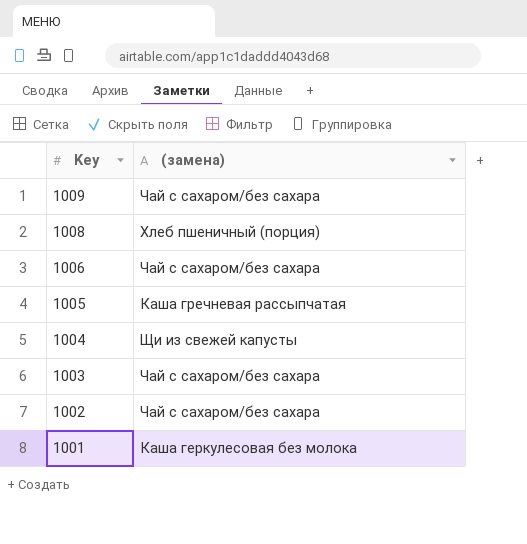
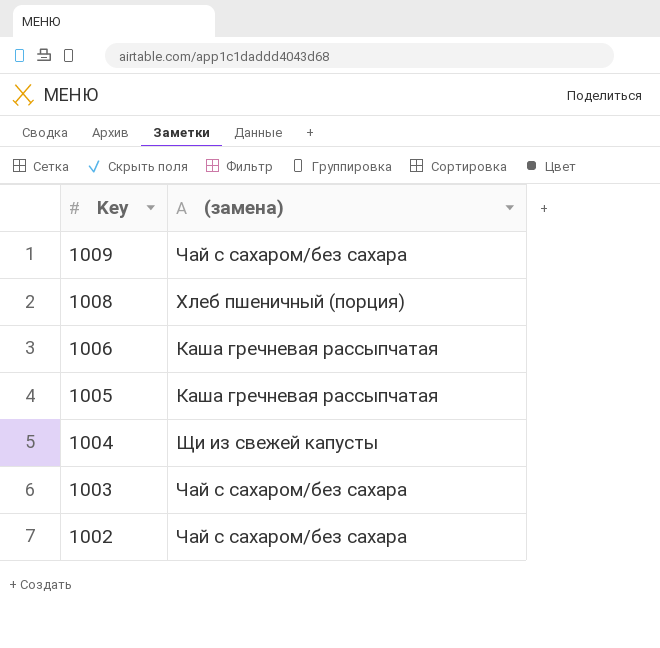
row 1001: Каша геркулесовая без молока -> none
1006 | (замена): Чай с сахаром/без сахара -> Каша гречневая рассыпчатая

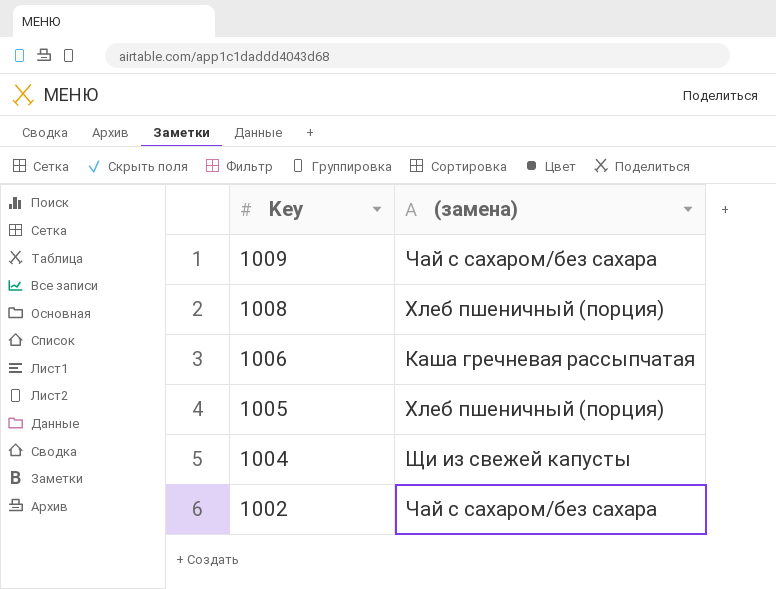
row 1003: Чай с сахаром/без сахара -> none
1005 | (замена): Каша гречневая рассыпчатая -> Хлеб пшеничный (порция)

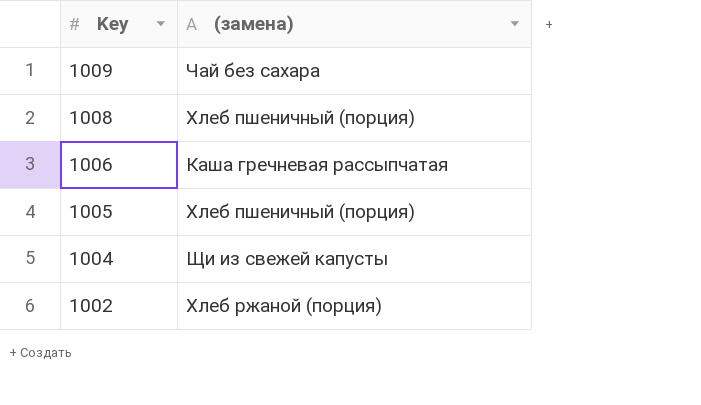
1009 | (замена): Чай с сахаром/без сахара -> Чай без сахара
1002 | (замена): Чай с сахаром/без сахара -> Хлеб ржаной (порция)

